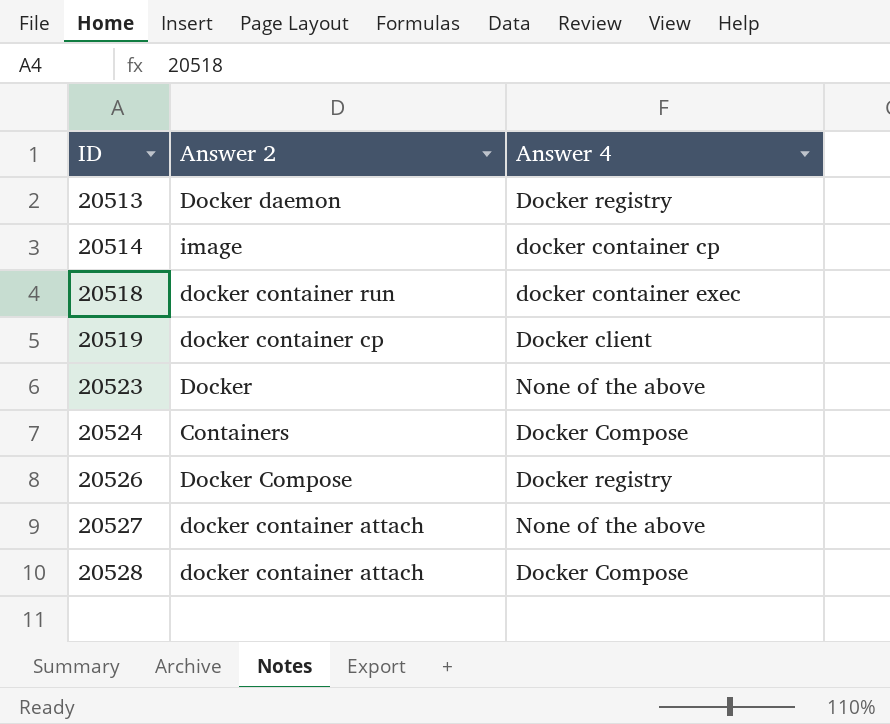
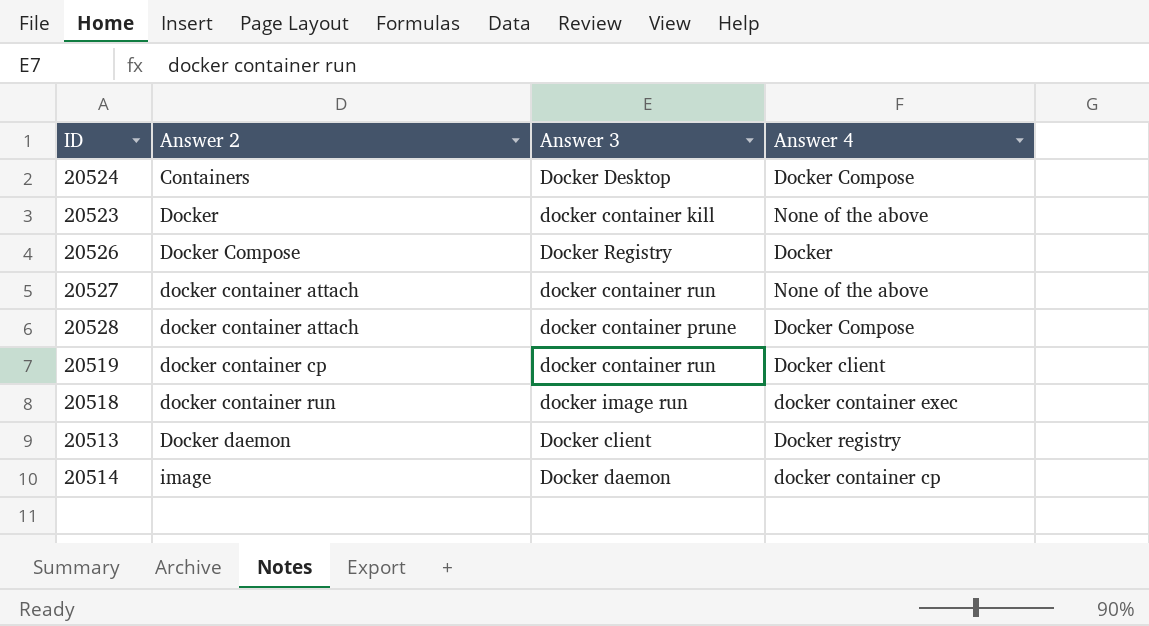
row order: ID ascending -> Answer 2 ascending
column Answer 3 | position: none -> 3
20526 | Answer 4: Docker registry -> Docker

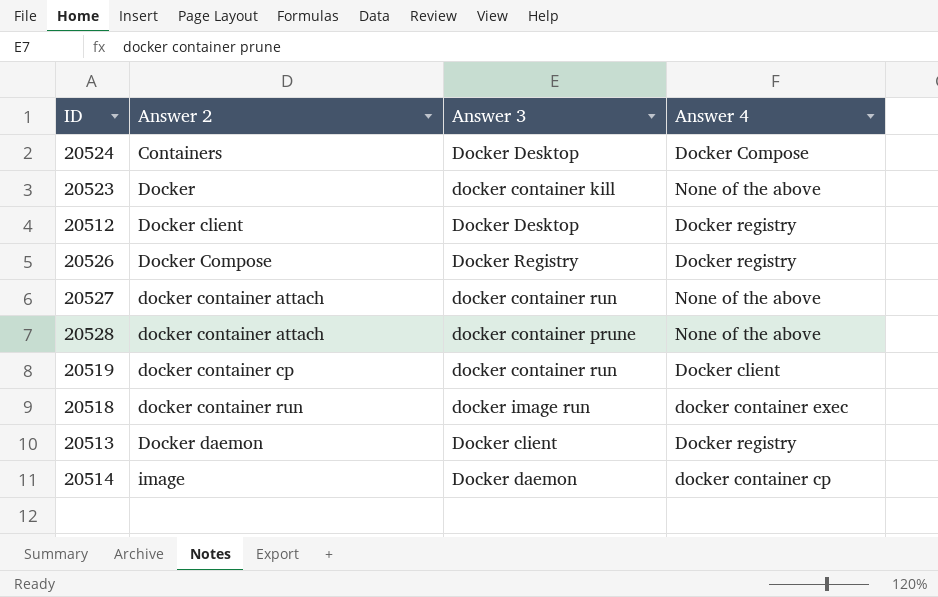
row 20512: none -> Docker client | Docker Desktop | Docker registry
20526 | Answer 4: Docker -> Docker registry
20528 | Answer 4: Docker Compose -> None of the above

